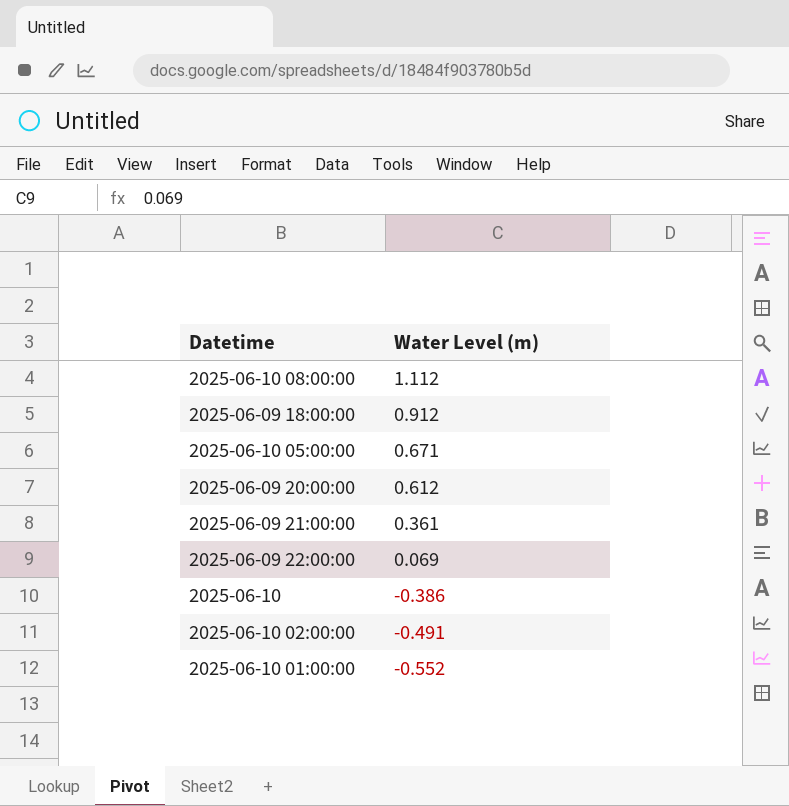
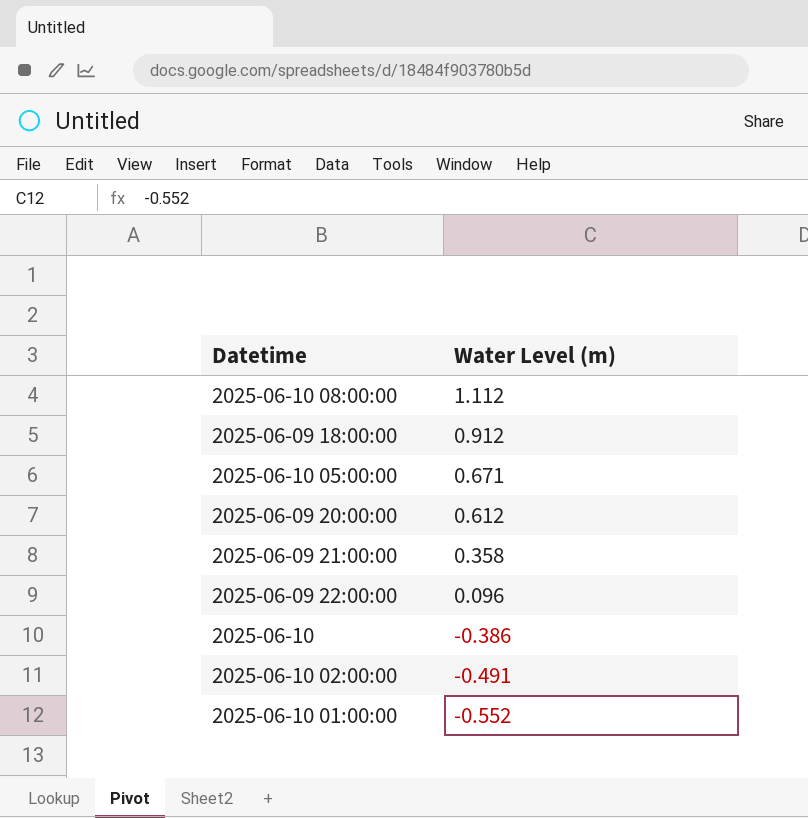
2025-06-09 21:00:00 | Water Level (m): 0.361 -> 0.358
2025-06-09 22:00:00 | Water Level (m): 0.069 -> 0.096

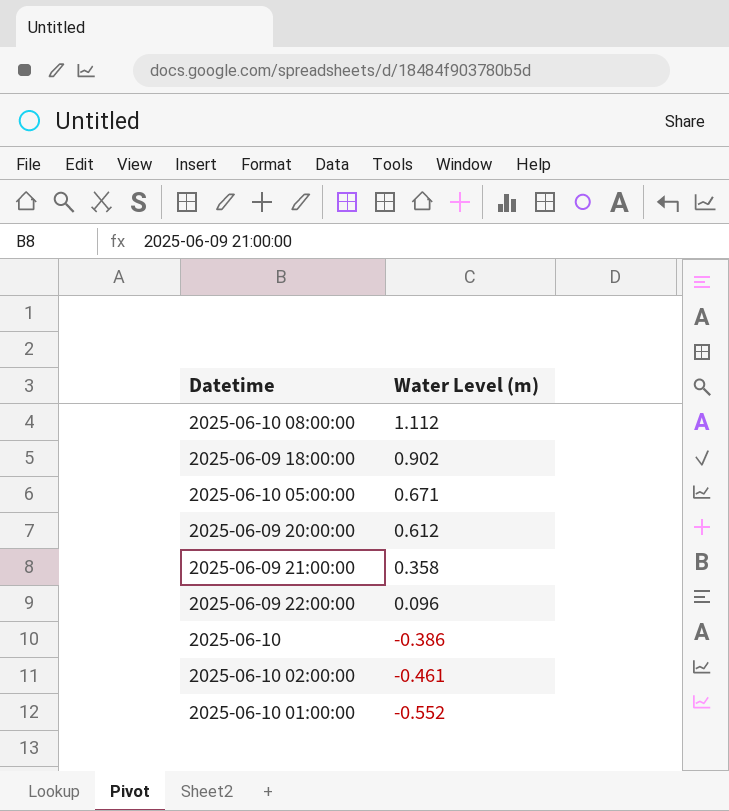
2025-06-09 18:00:00 | Water Level (m): 0.912 -> 0.902
2025-06-10 02:00:00 | Water Level (m): -0.491 -> -0.461

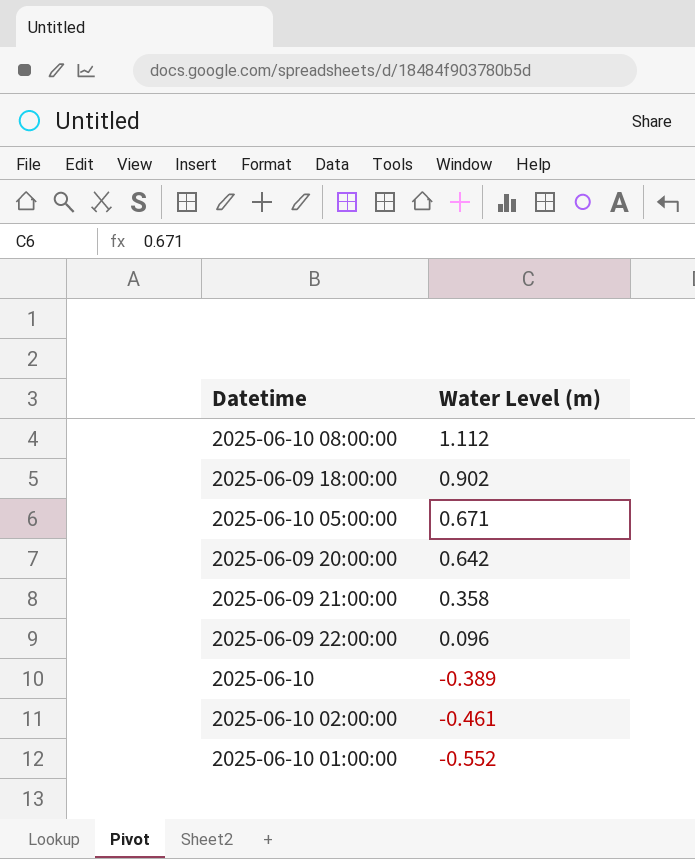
2025-06-09 20:00:00 | Water Level (m): 0.612 -> 0.642
2025-06-10 | Water Level (m): -0.386 -> -0.389

